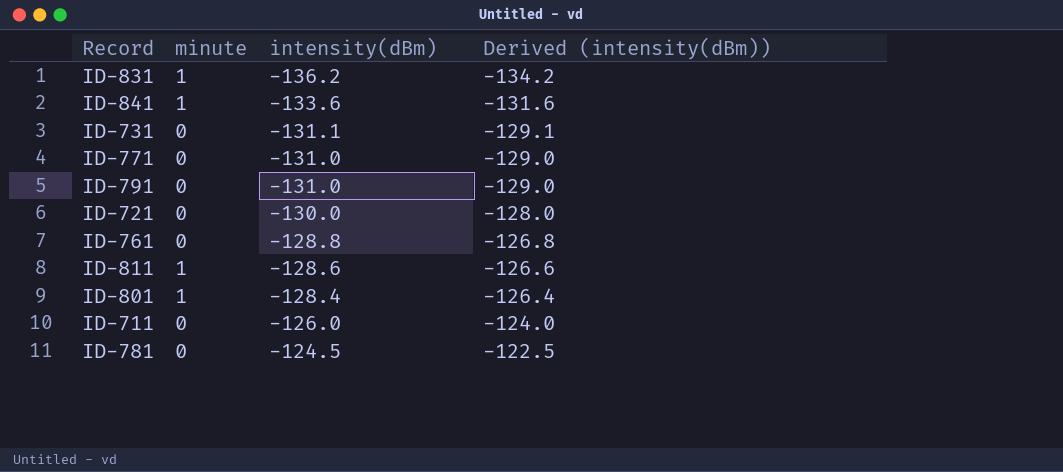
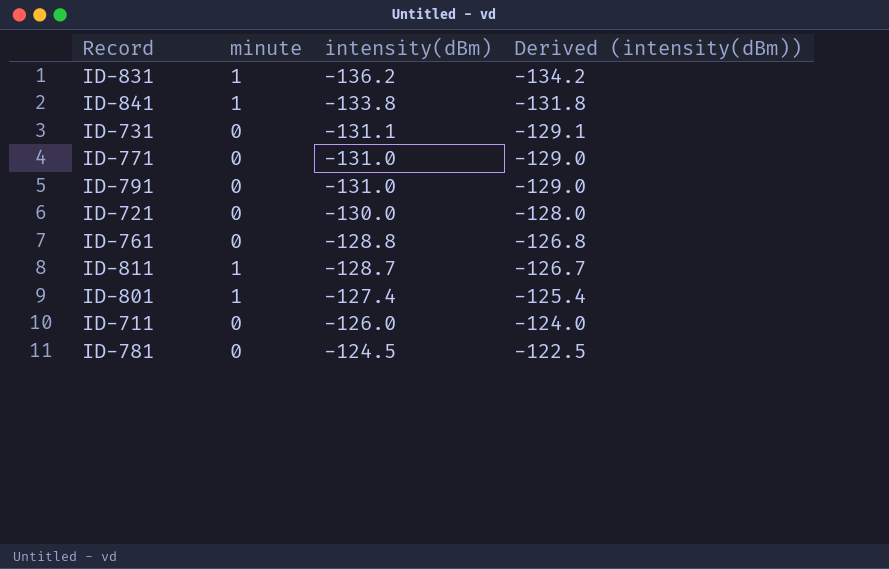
ID-841 | intensity(dBm): -133.6 -> -133.8
ID-841 | Derived (intensity(dBm)): -131.6 -> -131.8
ID-811 | intensity(dBm): -128.6 -> -128.7
ID-811 | Derived (intensity(dBm)): -126.6 -> -126.7
ID-801 | intensity(dBm): -128.4 -> -127.4
ID-801 | Derived (intensity(dBm)): -126.4 -> -125.4

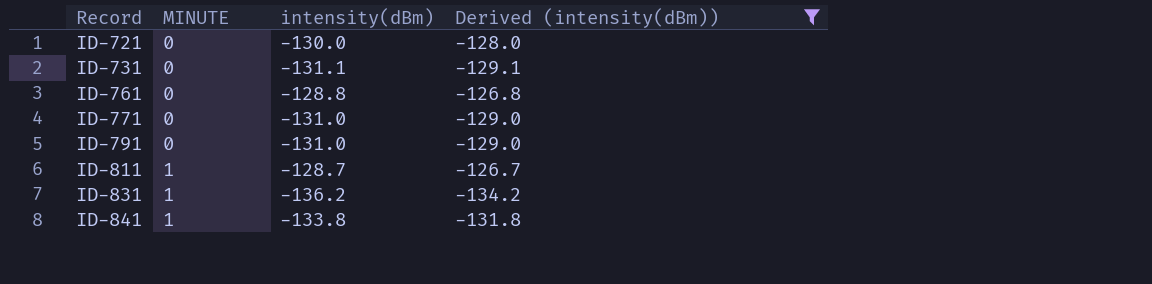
filter: none -> Derived (intensity(dBm)) <= -126.7
row order: intensity(dBm) ascending -> Record ascending
column name: minute -> MINUTE

